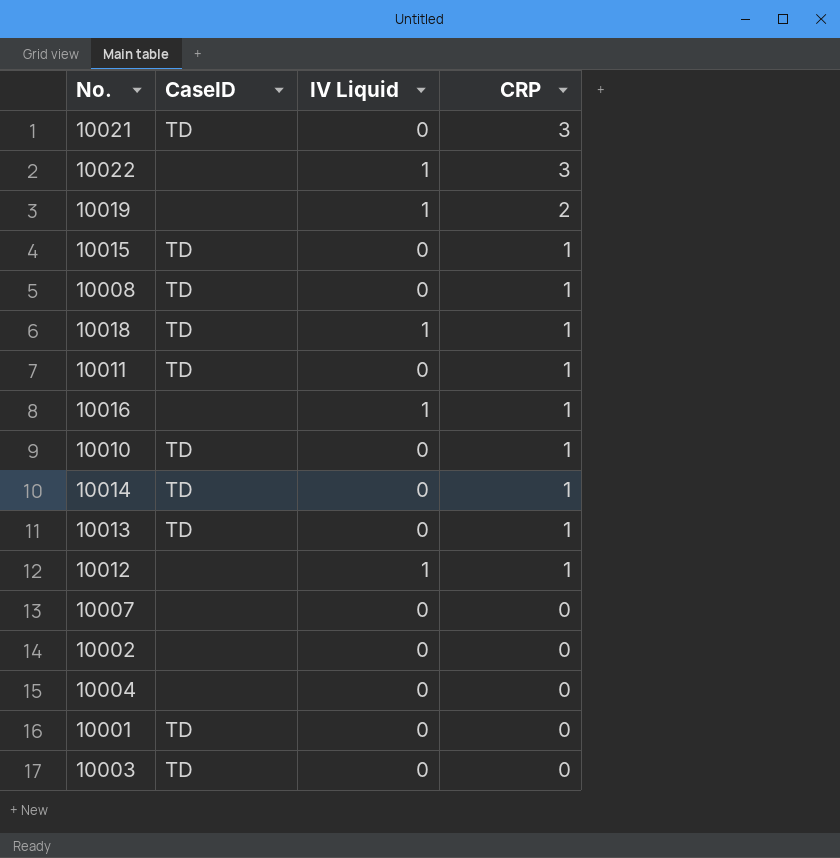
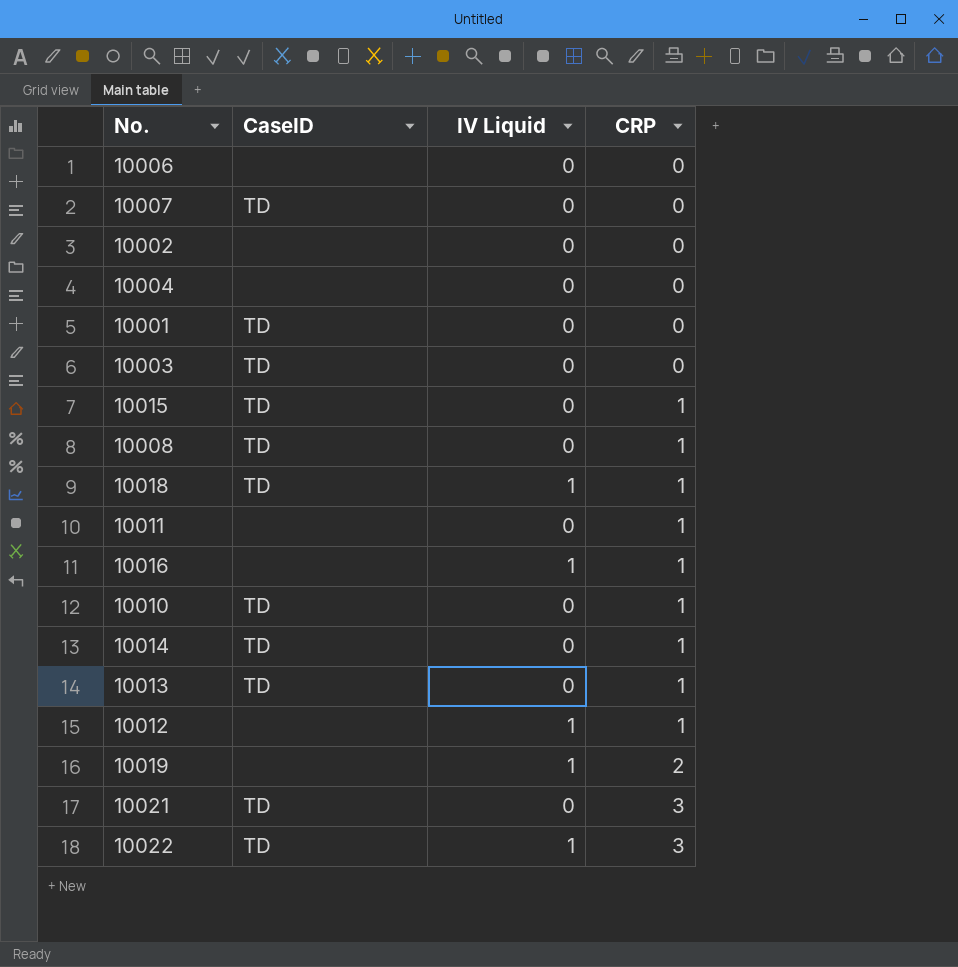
row order: CRP descending -> CRP ascending
row 10006: none -> none | 0 | 0
10007 | CaseID: none -> TD
10011 | CaseID: TD -> none
10022 | CaseID: none -> TD

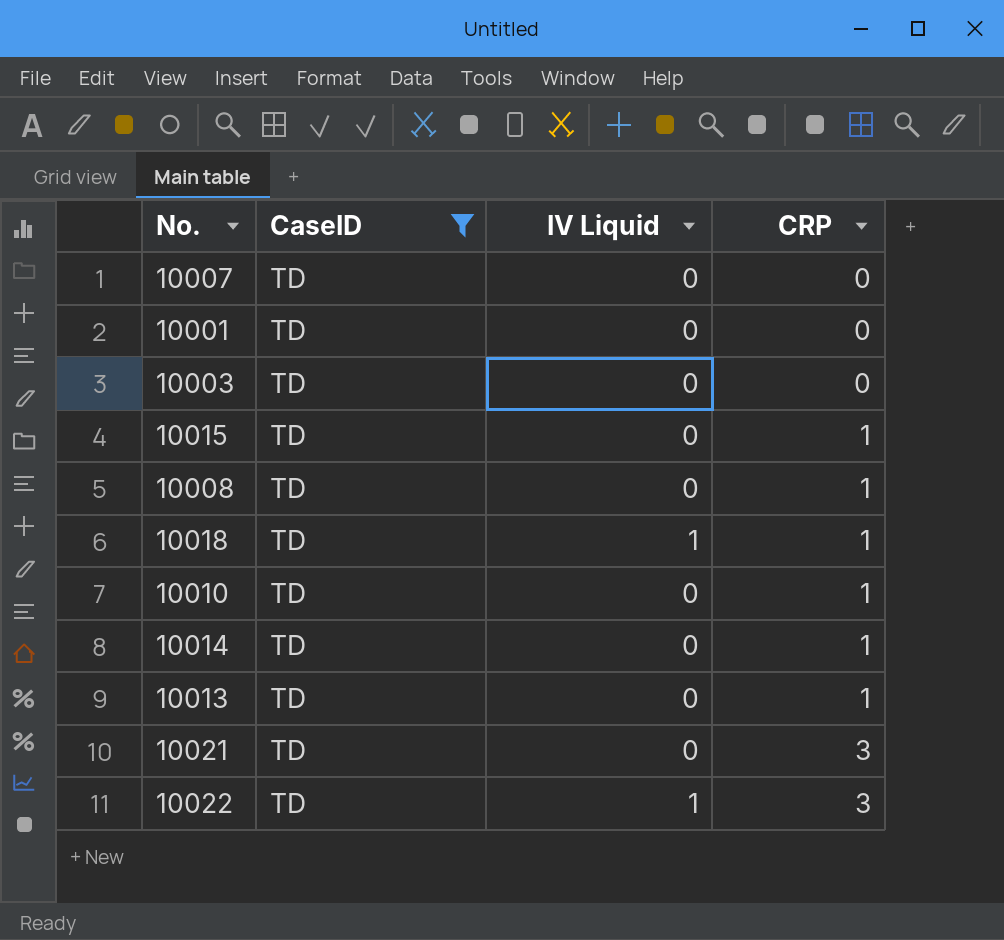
filter: none -> CaseID = TD

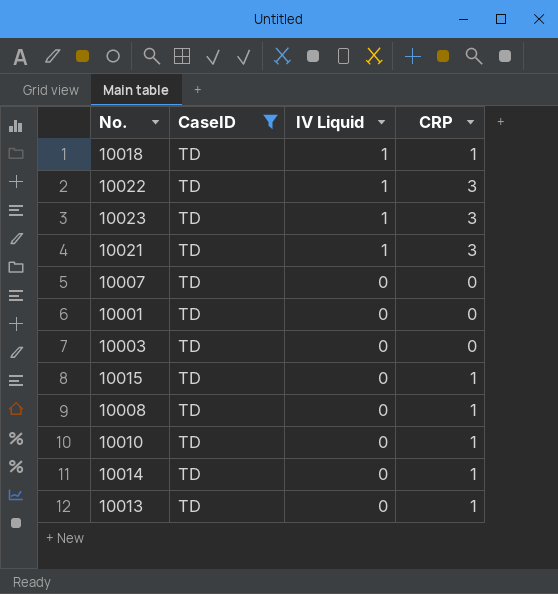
row order: CRP ascending -> IV Liquid descending
row 10023: none -> TD | 1 | 3
10021 | IV Liquid: 0 -> 1

